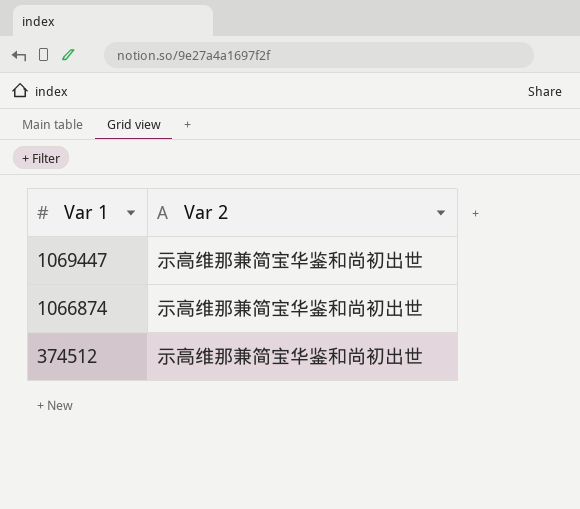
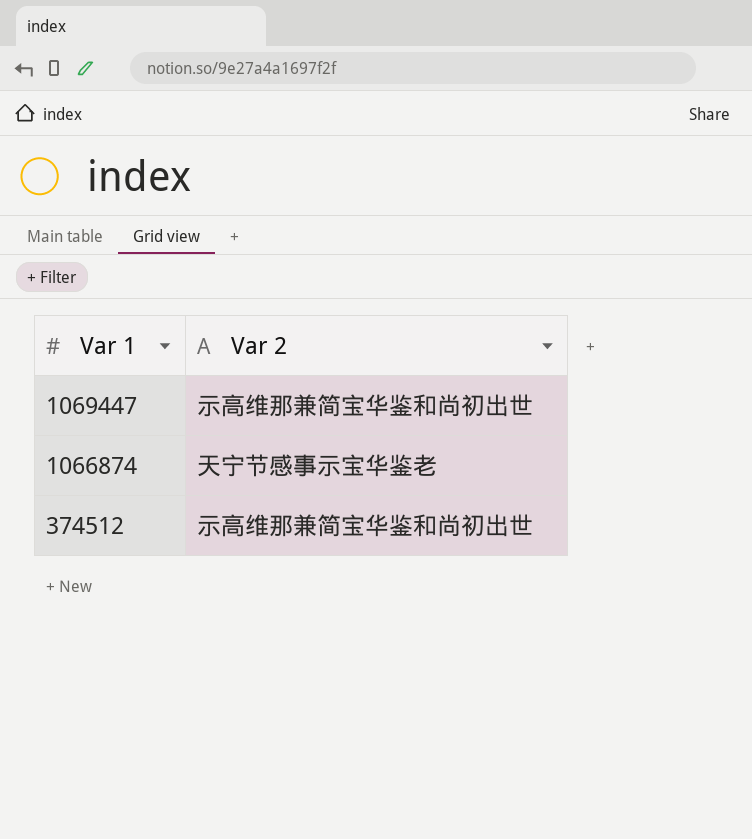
1066874 | Var 2: 示高维那兼简宝华鉴和尚初出世 -> 天宁节感事示宝华鉴老

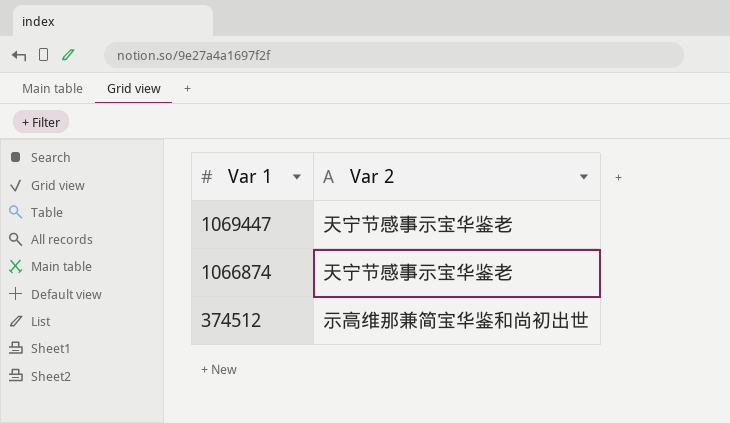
1069447 | Var 2: 示高维那兼简宝华鉴和尚初出世 -> 天宁节感事示宝华鉴老

